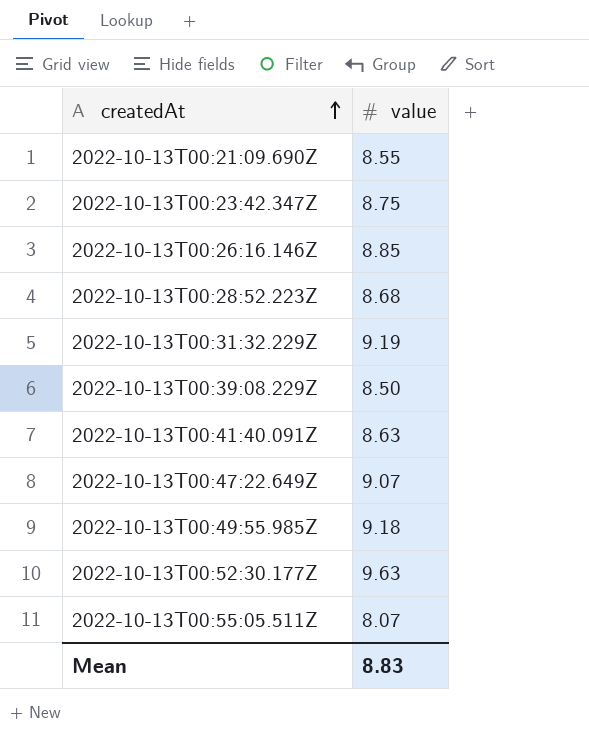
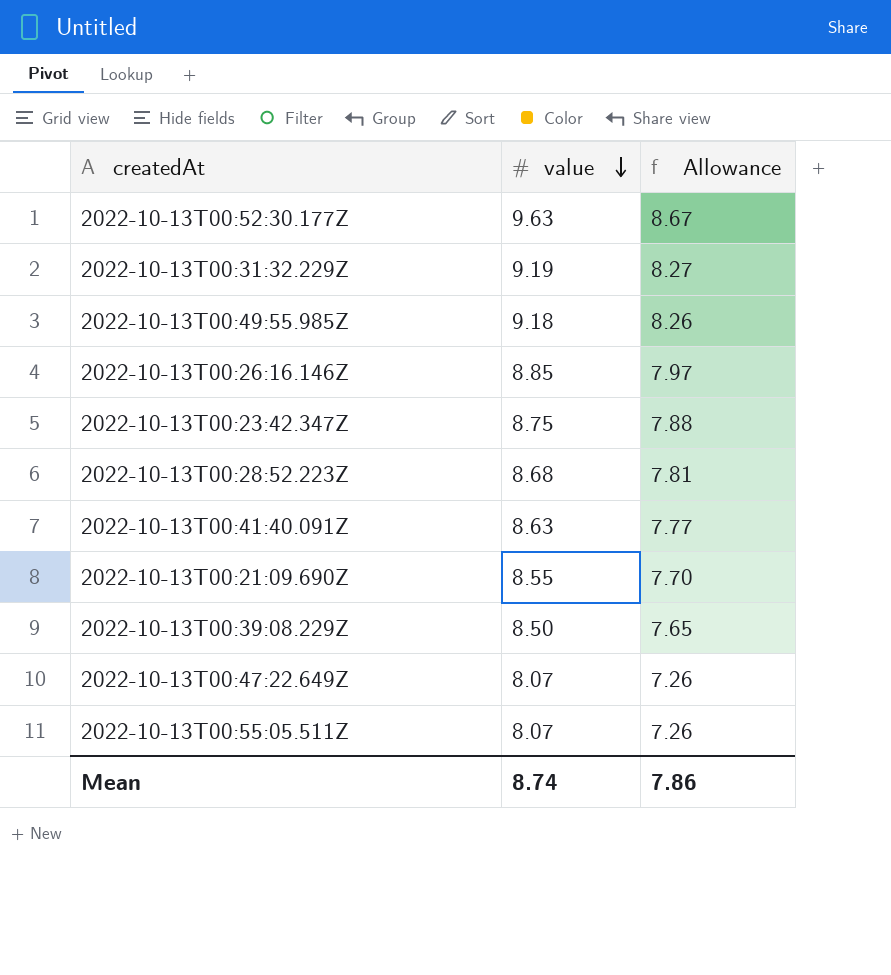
row order: createdAt ascending -> value descending
column Allowance | formula: none -> [value] * 0.9
2022-10-13T00:47:22.649Z | value: 9.07 -> 8.07
Mean | value: 8.83 -> 8.74

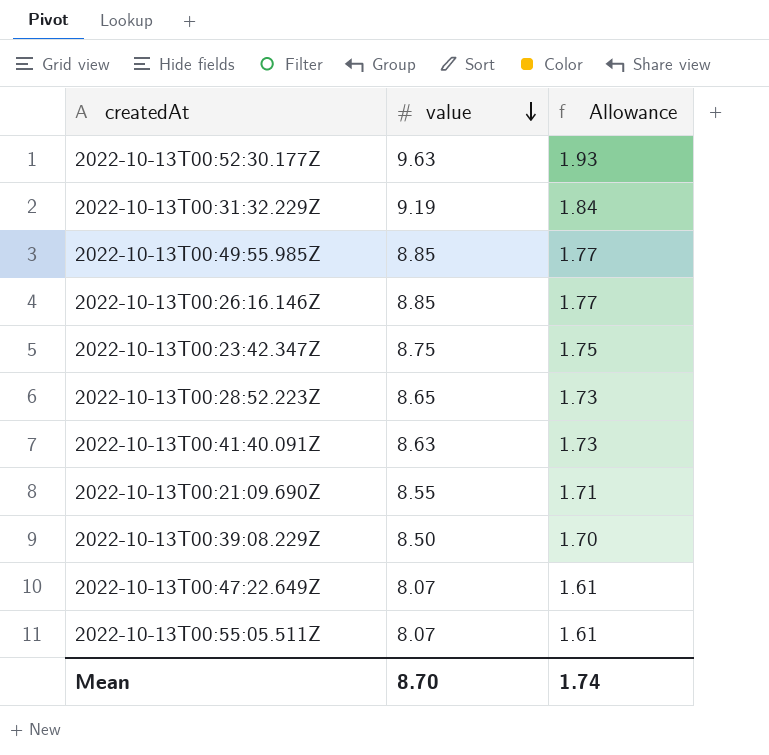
column Allowance | formula: [value] * 0.9 -> [value] * 0.2
2022-10-13T00:49:55.985Z | value: 9.18 -> 8.85
2022-10-13T00:28:52.223Z | value: 8.68 -> 8.65
Mean | value: 8.74 -> 8.70
Mean | Allowance: 7.86 -> 1.74

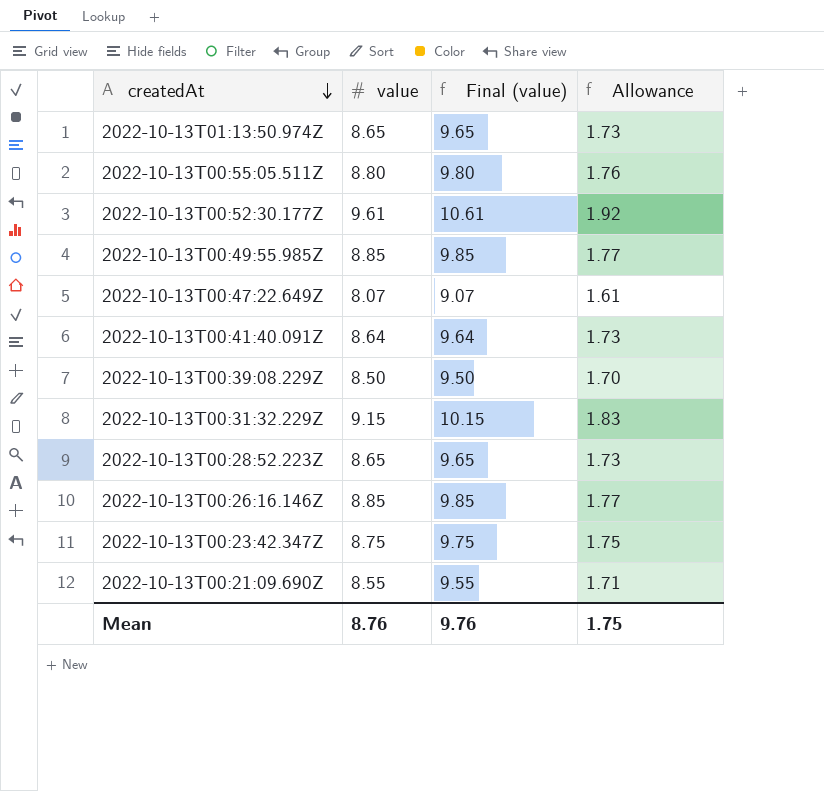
row order: value descending -> createdAt descending
column Final (value) | formula: none -> [value] + 1
row 2022-10-13T01:13:50.974Z: none -> 8.65 | 9.65 | 1.73
2022-10-13T00:55:05.511Z | value: 8.07 -> 8.80
2022-10-13T00:55:05.511Z | Allowance: 1.61 -> 1.76
2022-10-13T00:52:30.177Z | value: 9.63 -> 9.61
2022-10-13T00:52:30.177Z | Allowance: 1.93 -> 1.92
2022-10-13T00:41:40.091Z | value: 8.63 -> 8.64
2022-10-13T00:31:32.229Z | value: 9.19 -> 9.15
2022-10-13T00:31:32.229Z | Allowance: 1.84 -> 1.83
Mean | value: 8.70 -> 8.76
Mean | Allowance: 1.74 -> 1.75

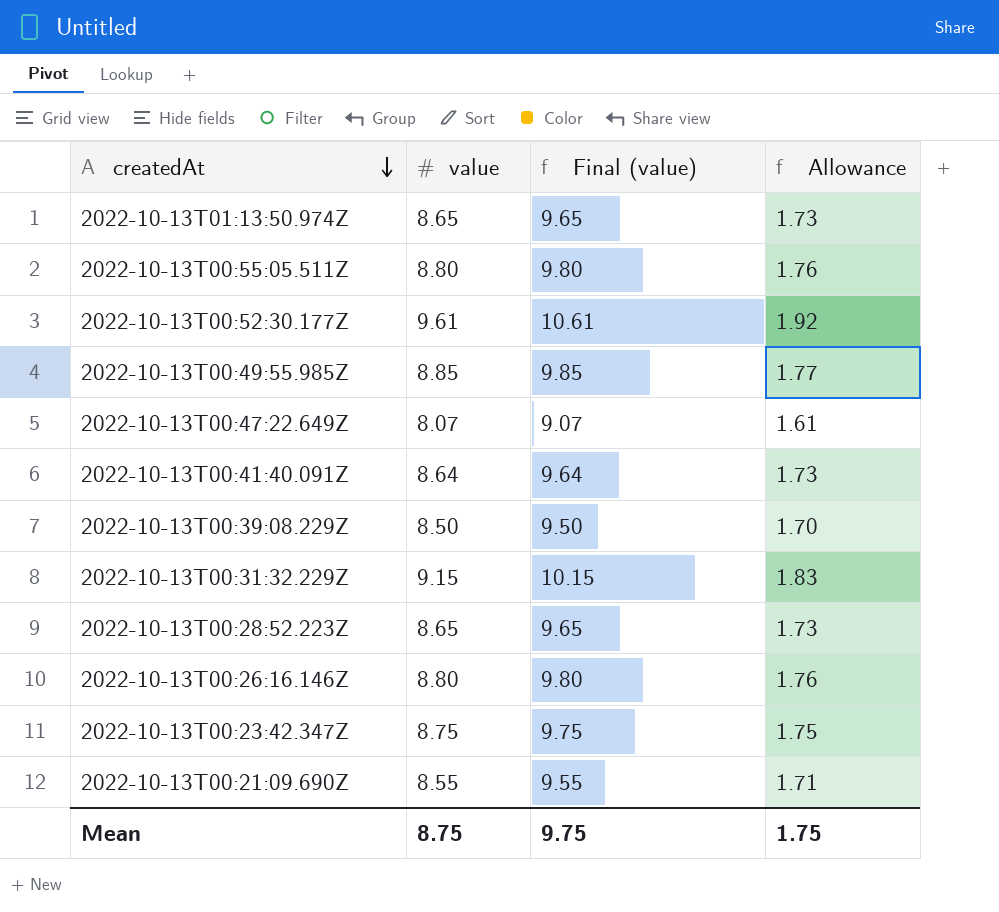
2022-10-13T00:26:16.146Z | value: 8.85 -> 8.80
2022-10-13T00:26:16.146Z | Final (value): 9.85 -> 9.80
2022-10-13T00:26:16.146Z | Allowance: 1.77 -> 1.76
Mean | value: 8.76 -> 8.75
Mean | Final (value): 9.76 -> 9.75

